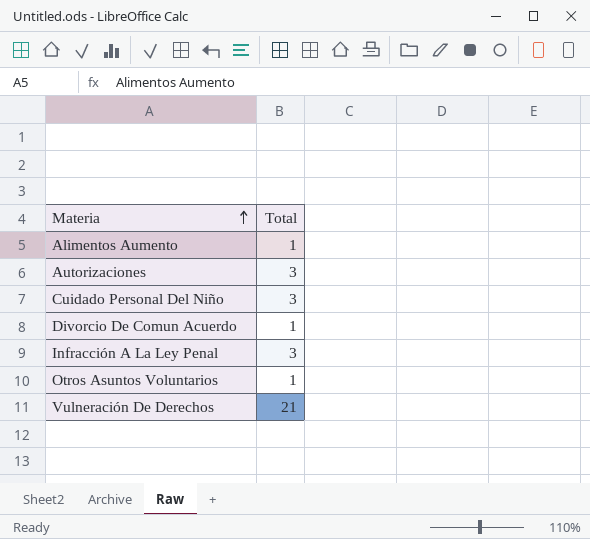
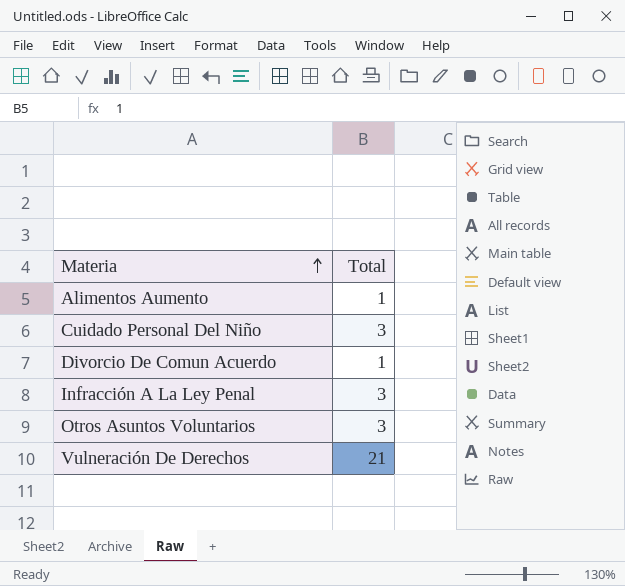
row Autorizaciones: 3 -> none
Otros Asuntos Voluntarios | Total: 1 -> 3

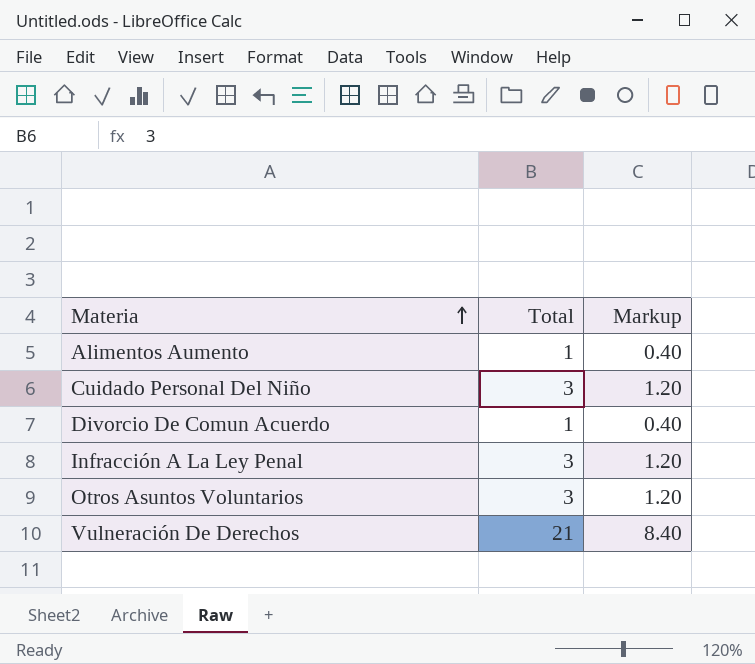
column Markup | formula: none -> [Total] * 0.4

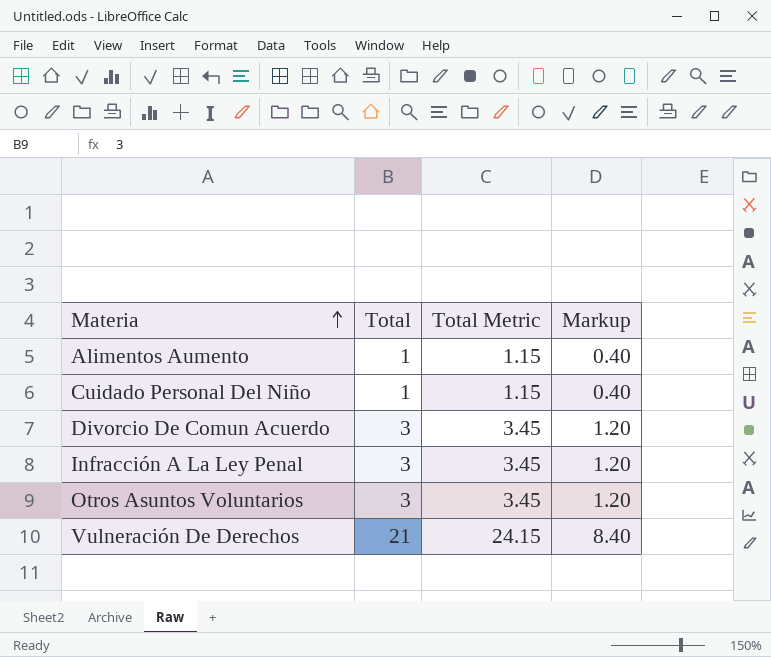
column Total Metric | formula: none -> [Total] * 1.15
Cuidado Personal Del Niño | Total: 3 -> 1
Cuidado Personal Del Niño | Markup: 1.20 -> 0.40
Divorcio De Comun Acuerdo | Total: 1 -> 3
Divorcio De Comun Acuerdo | Markup: 0.40 -> 1.20

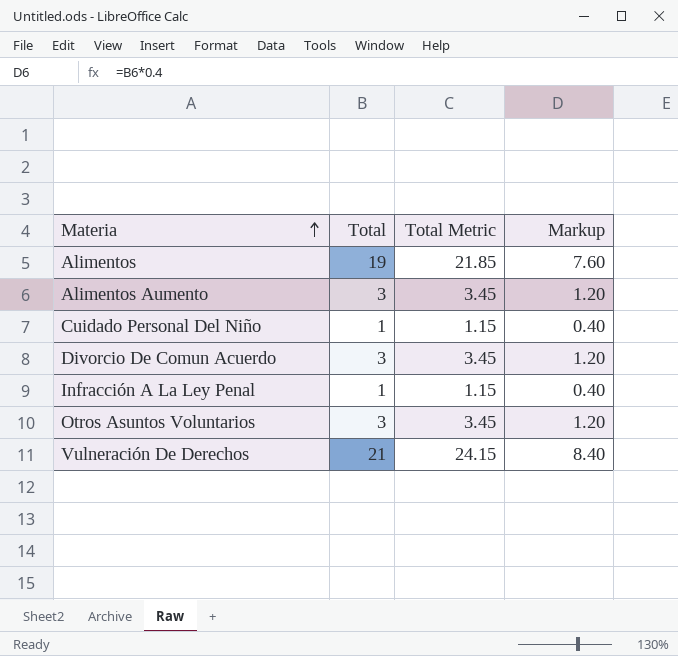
row Alimentos: none -> 19 | 21.85 | 7.60
Alimentos Aumento | Total: 1 -> 3
Alimentos Aumento | Total Metric: 1.15 -> 3.45
Alimentos Aumento | Markup: 0.40 -> 1.20
Infracción A La Ley Penal | Total: 3 -> 1
Infracción A La Ley Penal | Total Metric: 3.45 -> 1.15
Infracción A La Ley Penal | Markup: 1.20 -> 0.40

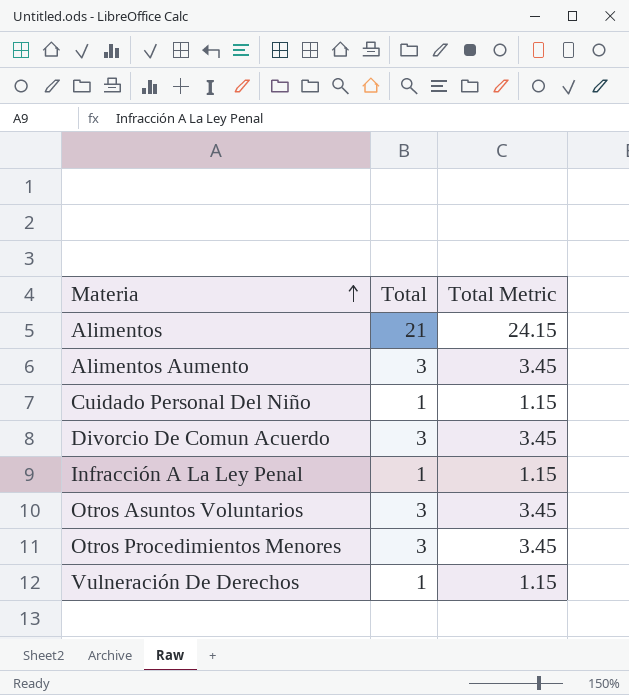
column Markup | formula: [Total] * 0.4 -> none
Alimentos | Total: 19 -> 21
Alimentos | Total Metric: 21.85 -> 24.15
row Otros Procedimientos Menores: none -> 3 | 3.45
Vulneración De Derechos | Total: 21 -> 1
Vulneración De Derechos | Total Metric: 24.15 -> 1.15

